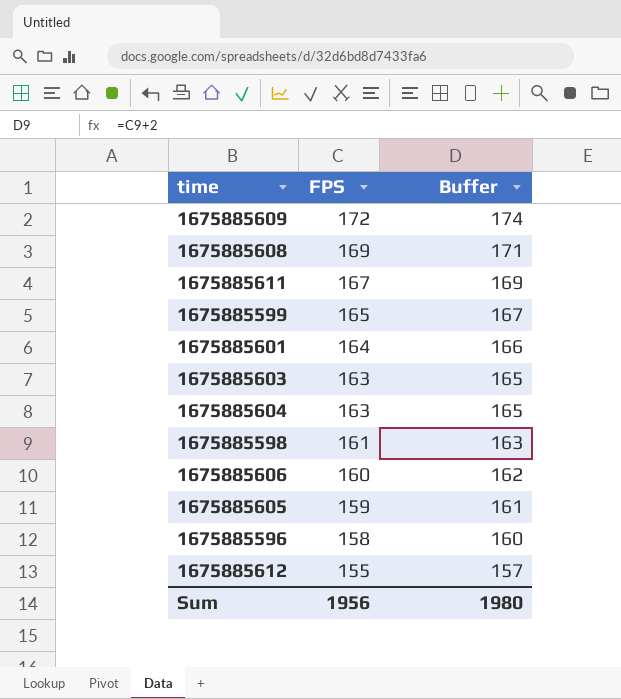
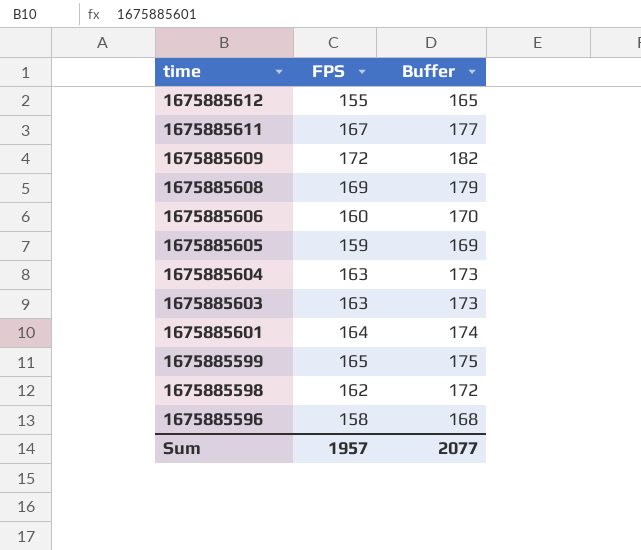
row order: FPS descending -> time descending
column Buffer | formula: [FPS] + 2 -> [FPS] + 10
1675885598 | FPS: 161 -> 162
Sum | FPS: 1956 -> 1957
Sum | Buffer: 1980 -> 2077

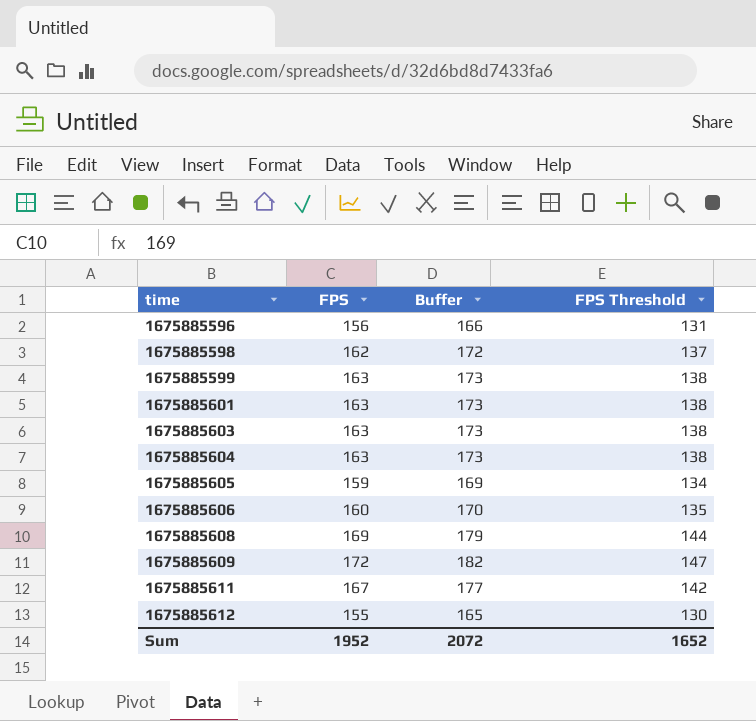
row order: time descending -> time ascending
column FPS Threshold | formula: none -> [FPS] - 25
1675885596 | FPS: 158 -> 156
1675885596 | Buffer: 168 -> 166
1675885599 | FPS: 165 -> 163
1675885599 | Buffer: 175 -> 173
1675885601 | FPS: 164 -> 163
1675885601 | Buffer: 174 -> 173
Sum | FPS: 1957 -> 1952
Sum | Buffer: 2077 -> 2072

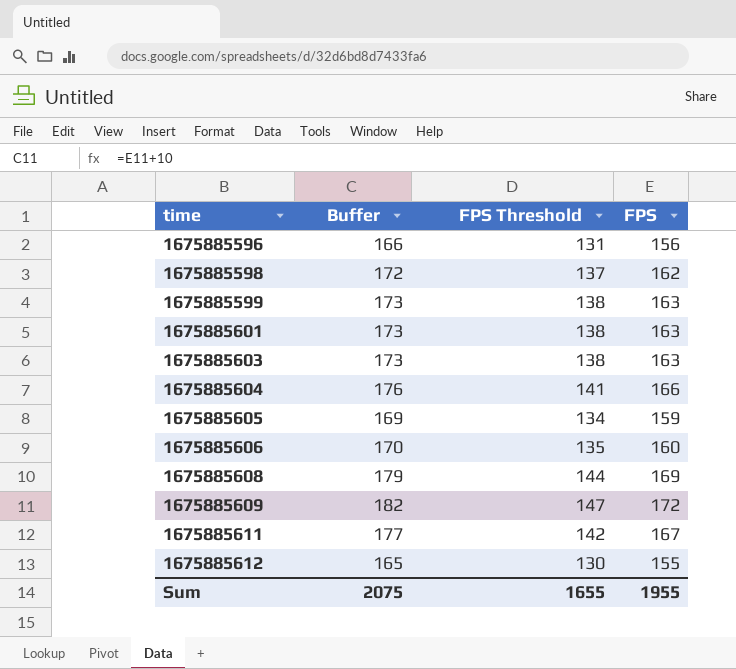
column FPS | position: 2 -> 4
1675885604 | Buffer: 173 -> 176
1675885604 | FPS Threshold: 138 -> 141
1675885604 | FPS: 163 -> 166
Sum | Buffer: 2072 -> 2075
Sum | FPS Threshold: 1652 -> 1655
Sum | FPS: 1952 -> 1955

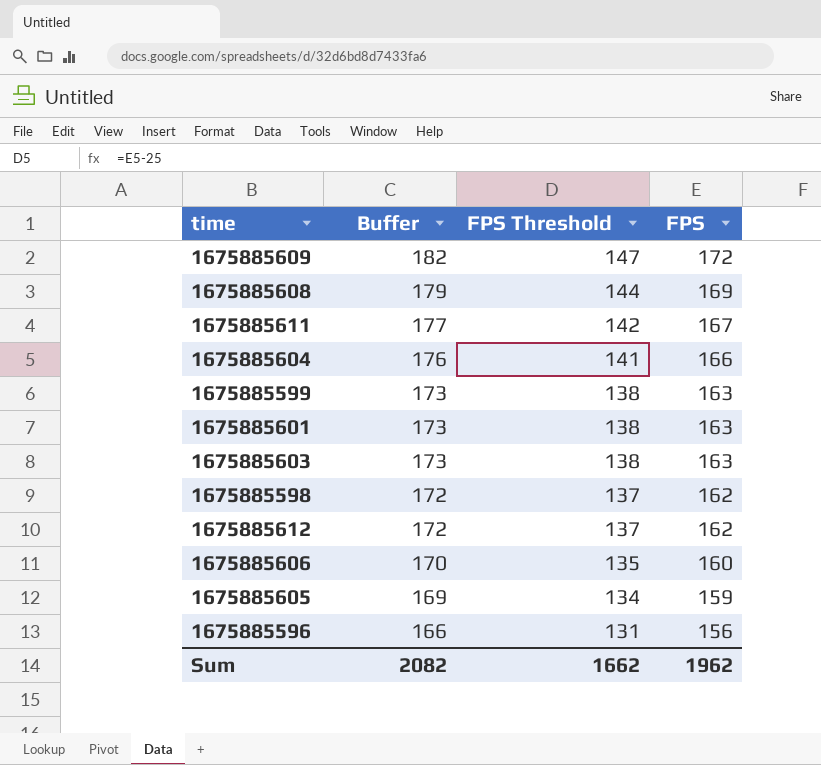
row order: time ascending -> Buffer descending
1675885612 | Buffer: 165 -> 172
1675885612 | FPS Threshold: 130 -> 137
1675885612 | FPS: 155 -> 162
Sum | Buffer: 2075 -> 2082
Sum | FPS Threshold: 1655 -> 1662
Sum | FPS: 1955 -> 1962

